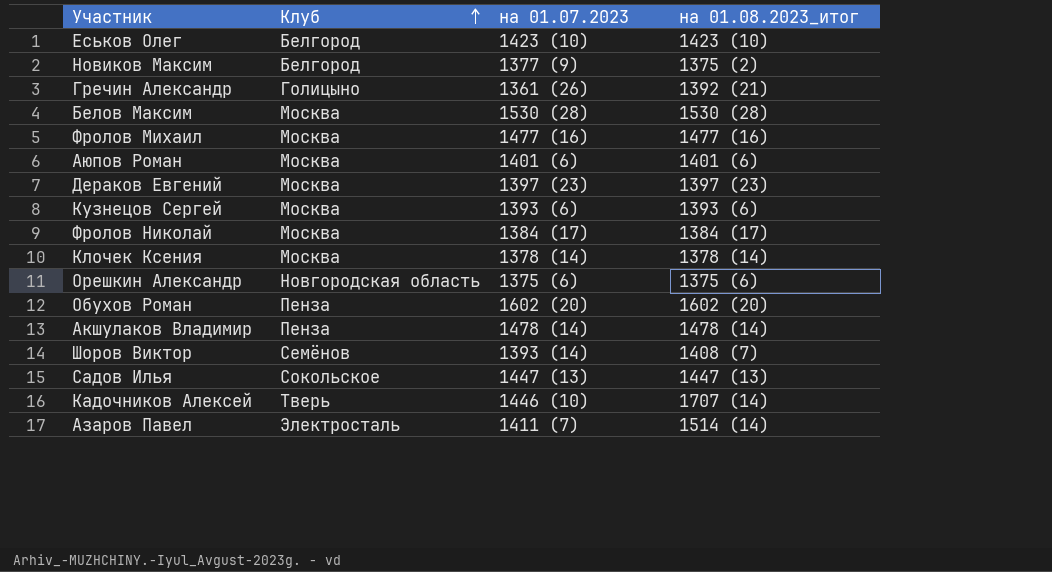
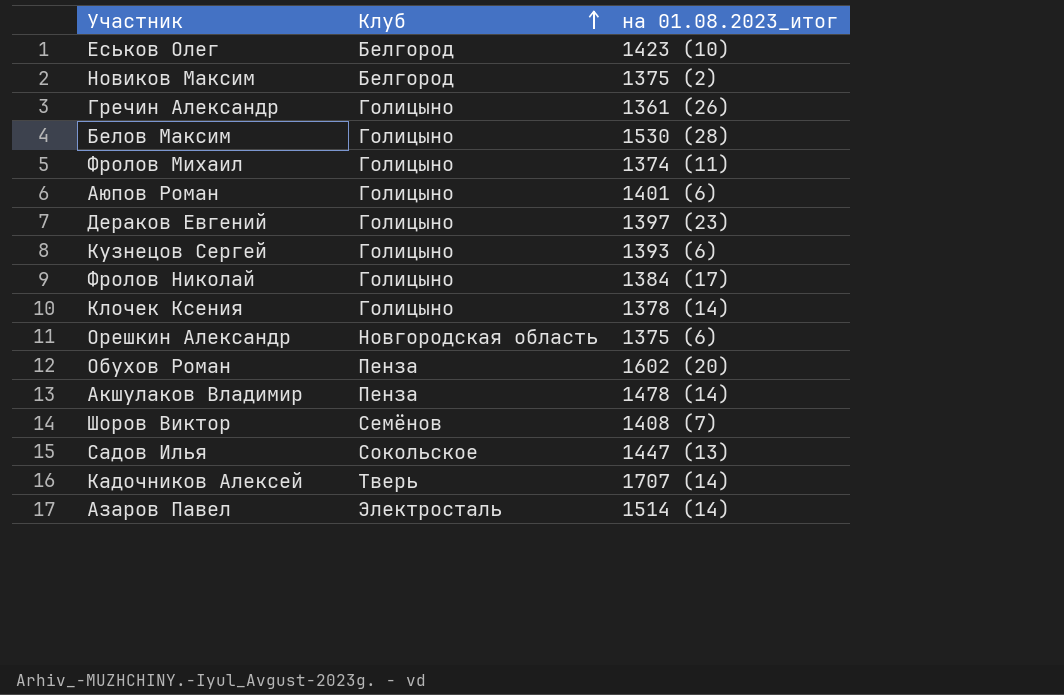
column на 01.07.2023 | position: 3 -> none
Гречин Александр | на 01.08.2023_итог: 1392 (21) -> 1361 (26)
Белов Максим | Клуб: Москва -> Голицыно
Фролов Михаил | Клуб: Москва -> Голицыно
Фролов Михаил | на 01.08.2023_итог: 1477 (16) -> 1374 (11)
Аюпов Роман | Клуб: Москва -> Голицыно
Дераков Евгений | Клуб: Москва -> Голицыно
Кузнецов Сергей | Клуб: Москва -> Голицыно
Фролов Николай | Клуб: Москва -> Голицыно
Клочек Ксения | Клуб: Москва -> Голицыно

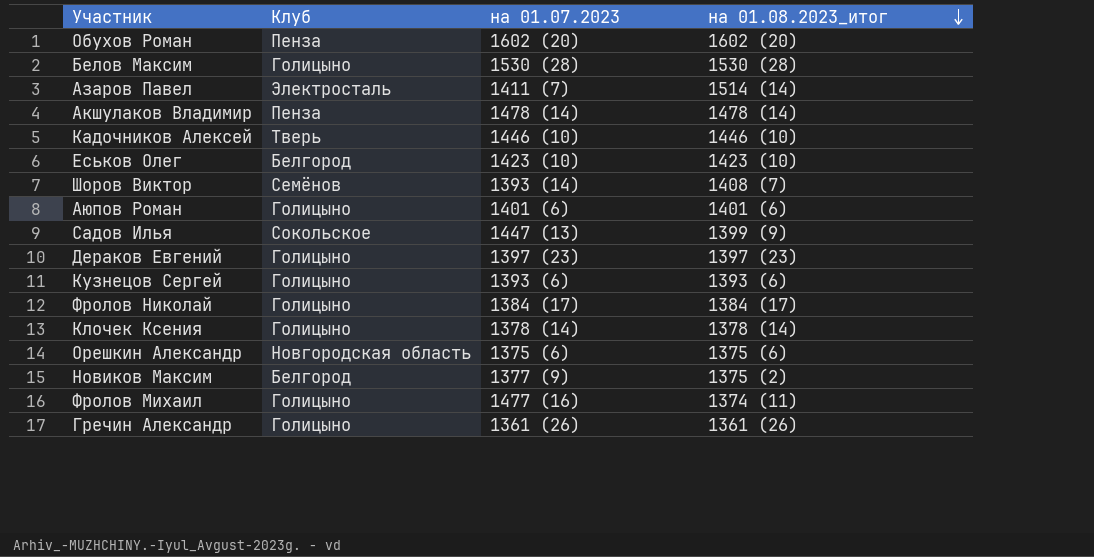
row order: Клуб ascending -> на 01.08.2023_итог descending
column на 01.07.2023 | position: none -> 3
Кадочников Алексей | на 01.08.2023_итог: 1707 (14) -> 1446 (10)
Садов Илья | на 01.08.2023_итог: 1447 (13) -> 1399 (9)

